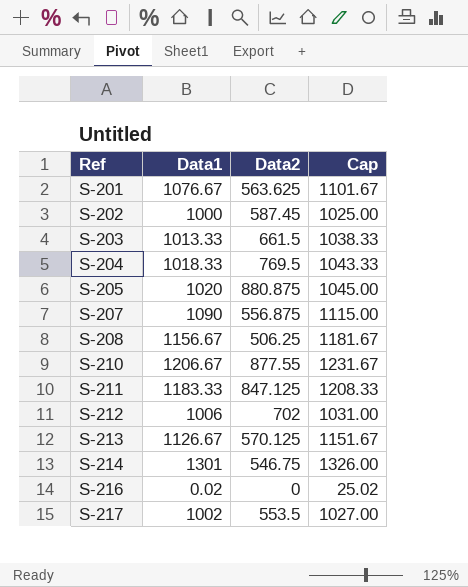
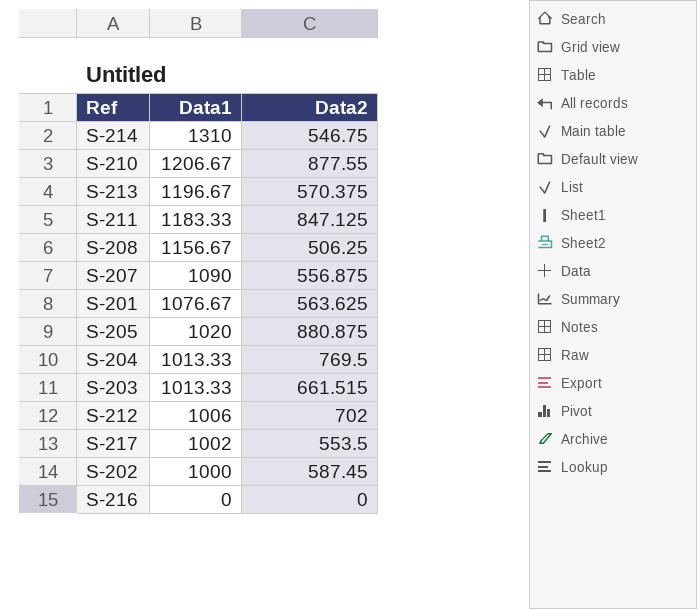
row order: Ref ascending -> Data1 descending
column Cap | formula: [Data1] + 25 -> none
S-214 | Data1: 1301 -> 1310
S-213 | Data1: 1126.67 -> 1196.67
S-213 | Data2: 570.125 -> 570.375
S-204 | Data1: 1018.33 -> 1013.33
S-203 | Data2: 661.5 -> 661.515
S-216 | Data1: 0.02 -> 0

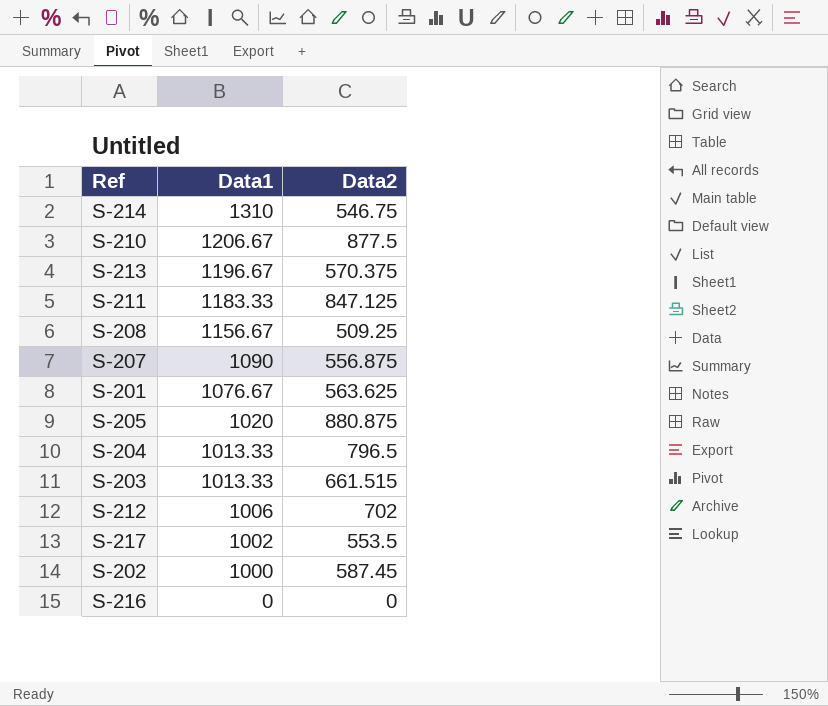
S-210 | Data2: 877.55 -> 877.5
S-208 | Data2: 506.25 -> 509.25
S-204 | Data2: 769.5 -> 796.5

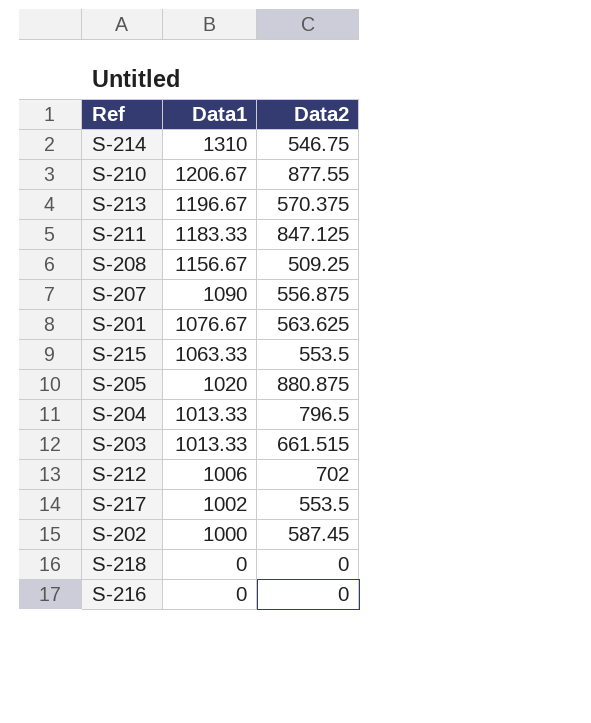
S-210 | Data2: 877.5 -> 877.55
row S-215: none -> 1063.33 | 553.5
row S-218: none -> 0 | 0

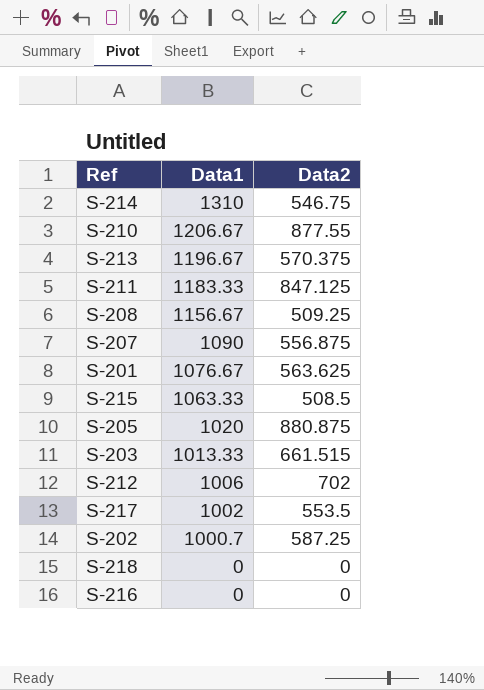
row S-204: 1013.33 | 796.5 -> none
S-215 | Data2: 553.5 -> 508.5
S-202 | Data1: 1000 -> 1000.7
S-202 | Data2: 587.45 -> 587.25

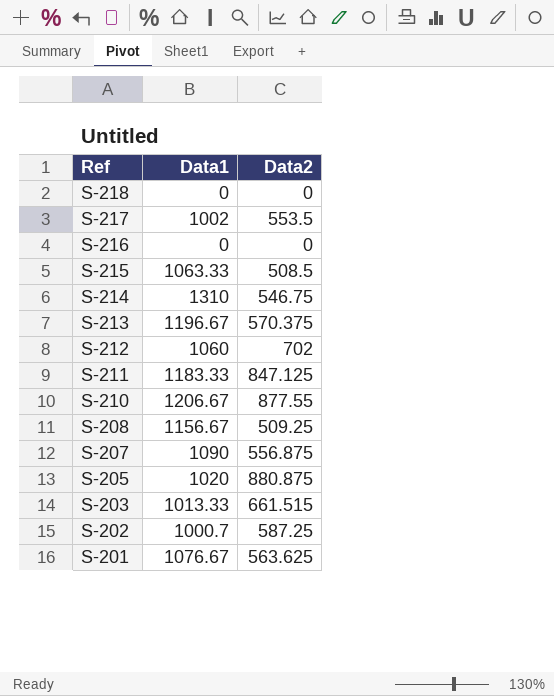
row order: Data1 descending -> Ref descending
S-212 | Data1: 1006 -> 1060

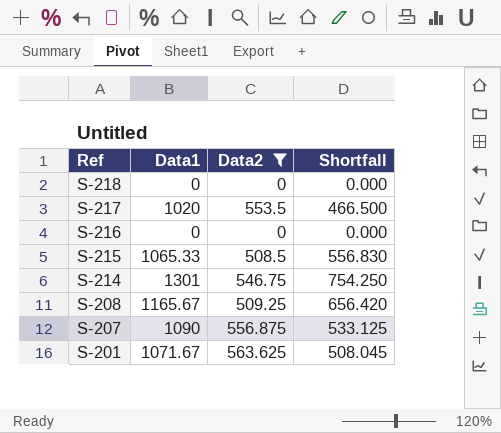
filter: none -> Data2 <= 563.625
column Shortfall | formula: none -> [Data1] - [Data2]
S-217 | Data1: 1002 -> 1020
S-215 | Data1: 1063.33 -> 1065.33
S-214 | Data1: 1310 -> 1301
S-208 | Data1: 1156.67 -> 1165.67
S-201 | Data1: 1076.67 -> 1071.67

